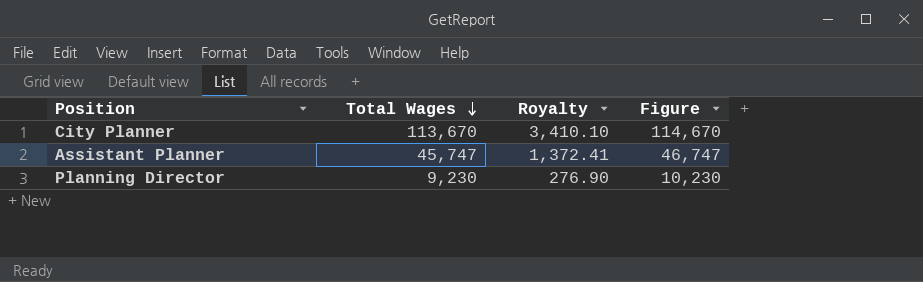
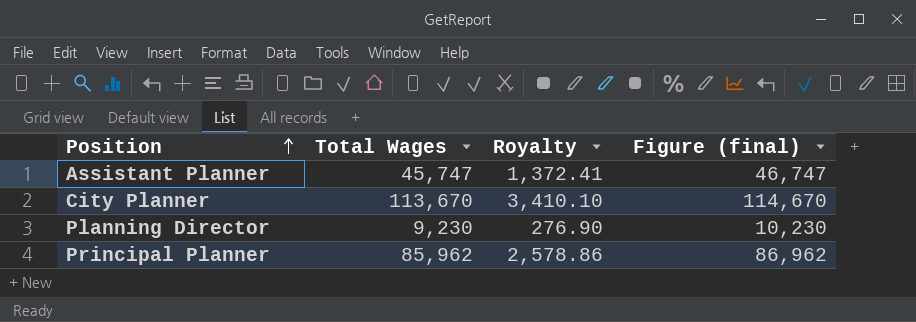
row order: Total Wages descending -> Position ascending
column name: Figure -> Figure (final)
row Principal Planner: none -> 85,962 | 2,578.86 | 86,962

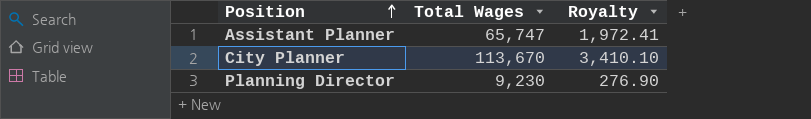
column Figure (final) | formula: [Total Wages] + 1000 -> none
row Principal Planner: 85,962 | 2,578.86 | 86,962 -> none
Assistant Planner | Total Wages: 45,747 -> 65,747
Assistant Planner | Royalty: 1,372.41 -> 1,972.41

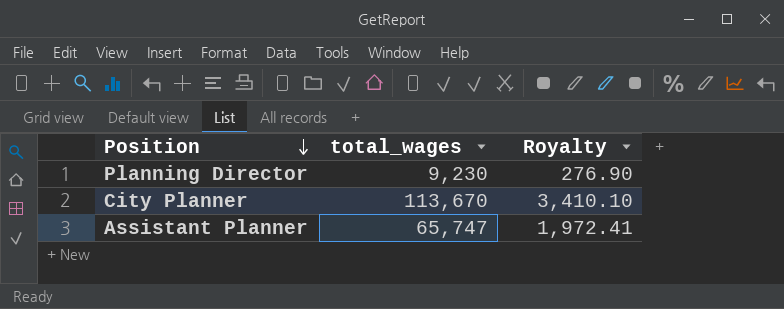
row order: Position ascending -> Position descending
column name: Total Wages -> total_wages

